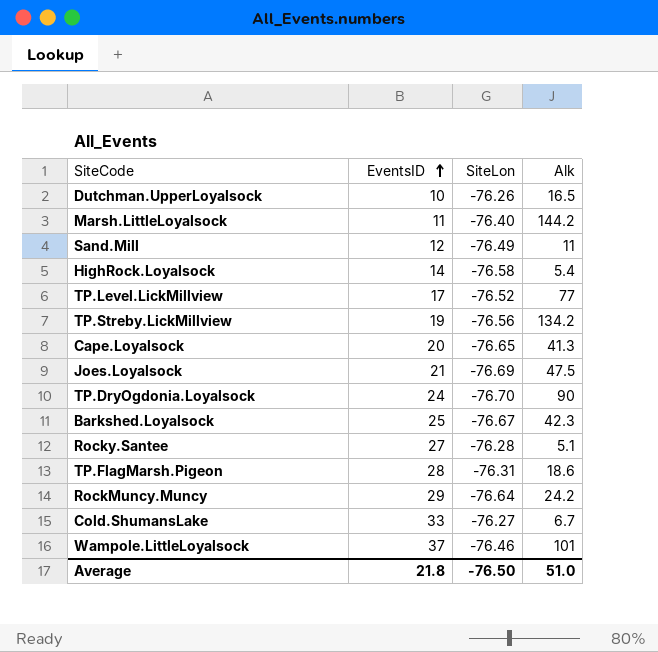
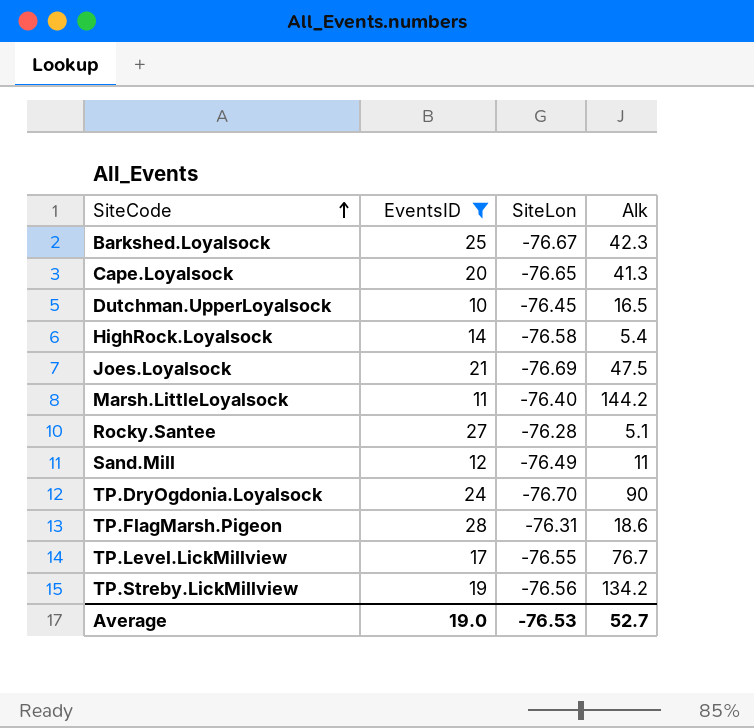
filter: none -> EventsID <= 28
row order: EventsID ascending -> SiteCode ascending
Dutchman.UpperLoyalsock | SiteLon: -76.26 -> -76.45
TP.Level.LickMillview | SiteLon: -76.52 -> -76.55
TP.Level.LickMillview | Alk: 77 -> 76.7
Average | EventsID: 21.8 -> 19.0
Average | SiteLon: -76.50 -> -76.53
Average | Alk: 51.0 -> 52.7

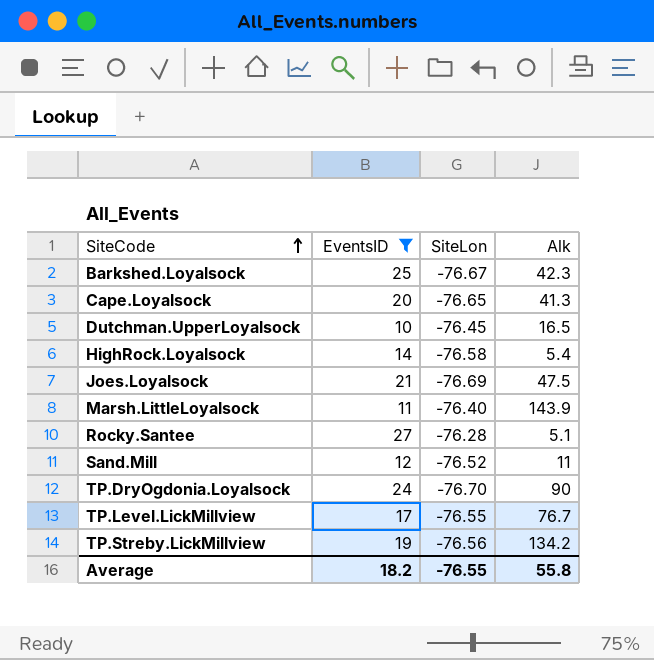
row TP.FlagMarsh.Pigeon: 28 | -76.31 | 18.6 -> none
Marsh.LittleLoyalsock | Alk: 144.2 -> 143.9
Sand.Mill | SiteLon: -76.49 -> -76.52
Average | EventsID: 19.0 -> 18.2
Average | SiteLon: -76.53 -> -76.55
Average | Alk: 52.7 -> 55.8

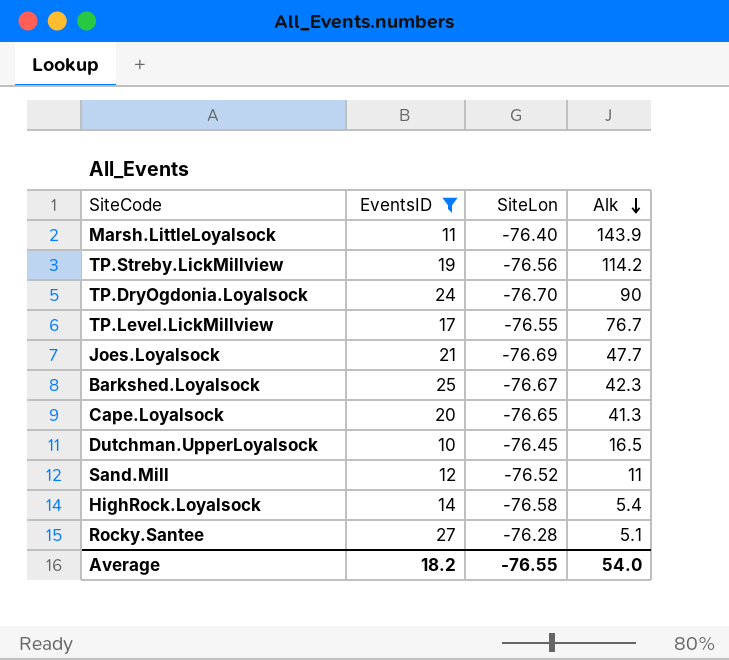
row order: SiteCode ascending -> Alk descending
TP.Streby.LickMillview | Alk: 134.2 -> 114.2
Joes.Loyalsock | Alk: 47.5 -> 47.7
Average | Alk: 55.8 -> 54.0

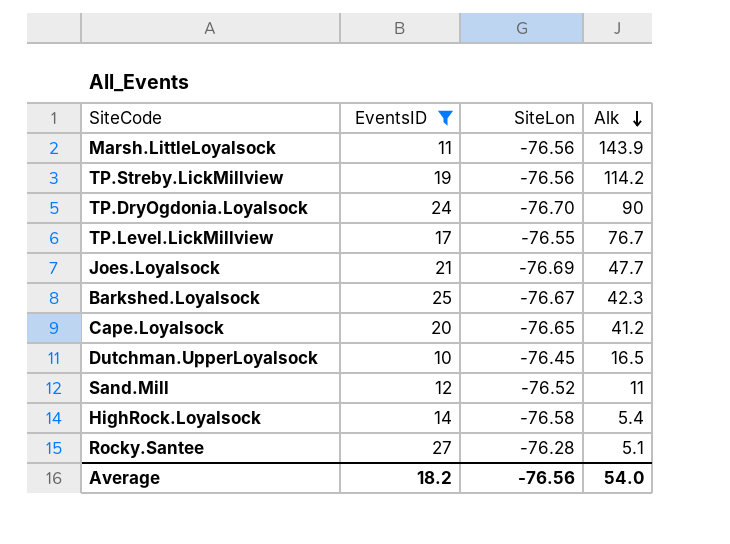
Marsh.LittleLoyalsock | SiteLon: -76.40 -> -76.56
Cape.Loyalsock | Alk: 41.3 -> 41.2
Average | SiteLon: -76.55 -> -76.56

